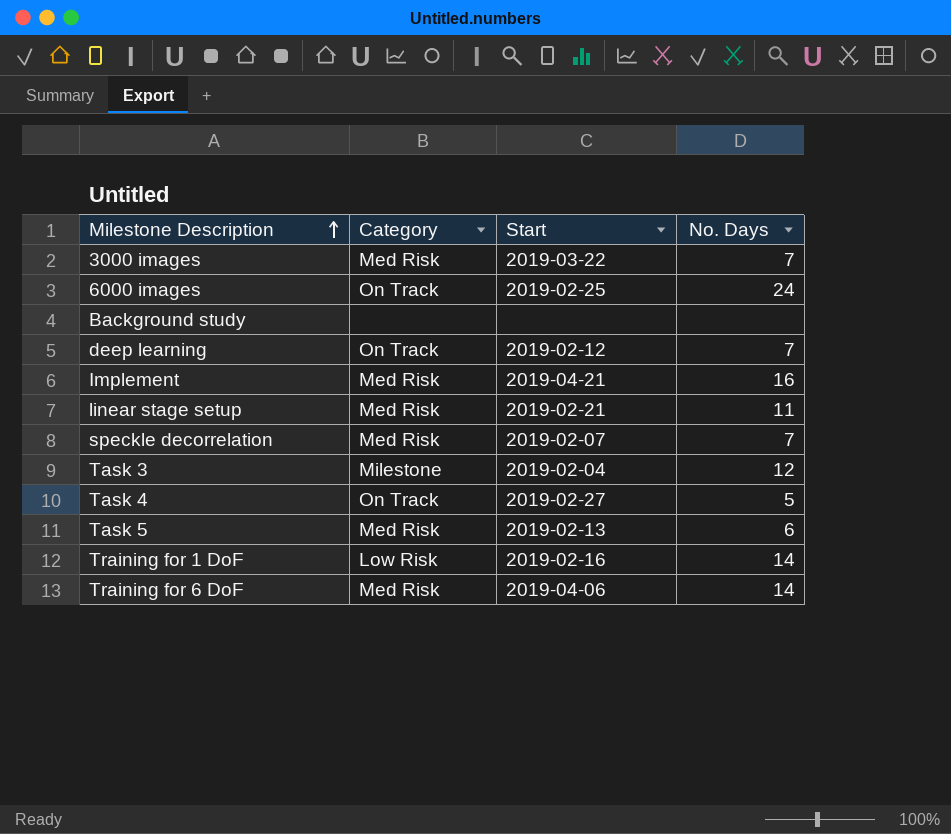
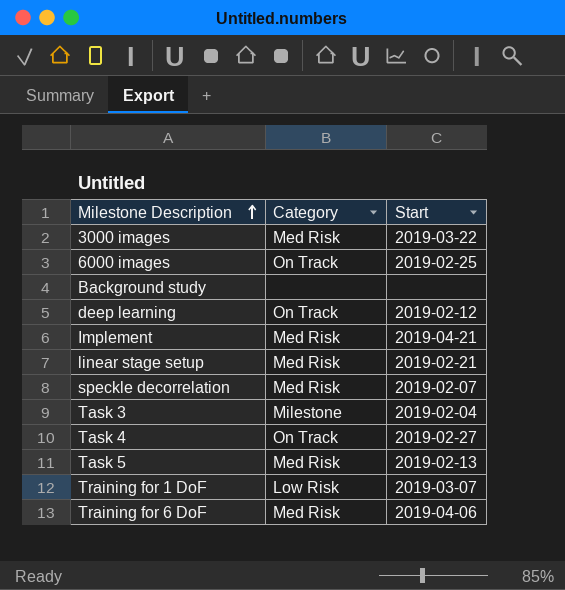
column No. Days | position: 4 -> none
Training for 1 DoF | Start: 2019-02-16 -> 2019-03-07

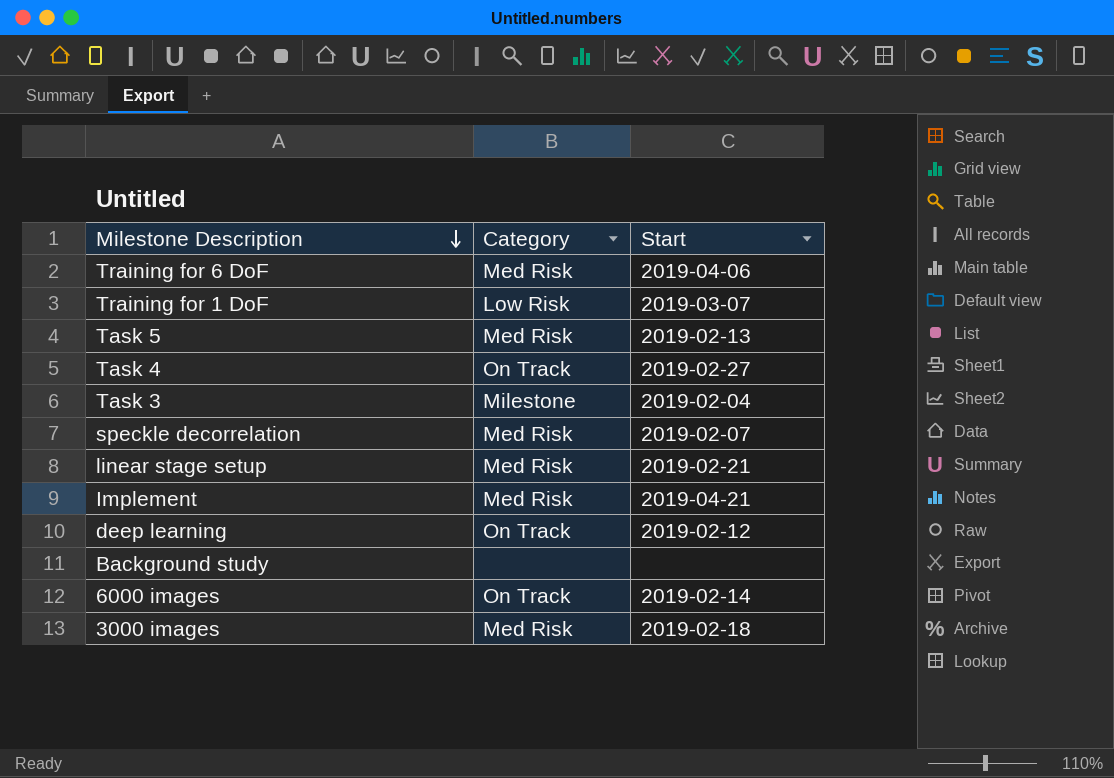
row order: Milestone Description ascending -> Milestone Description descending
6000 images | Start: 2019-02-25 -> 2019-02-14
3000 images | Start: 2019-03-22 -> 2019-02-18

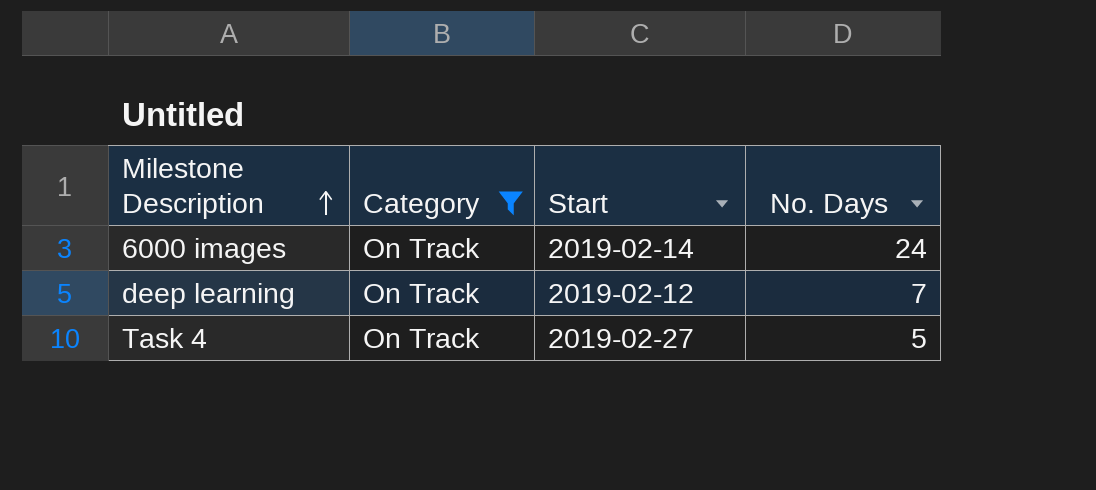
filter: none -> Category = On Track
row order: Milestone Description descending -> Milestone Description ascending
column No. Days | position: none -> 4

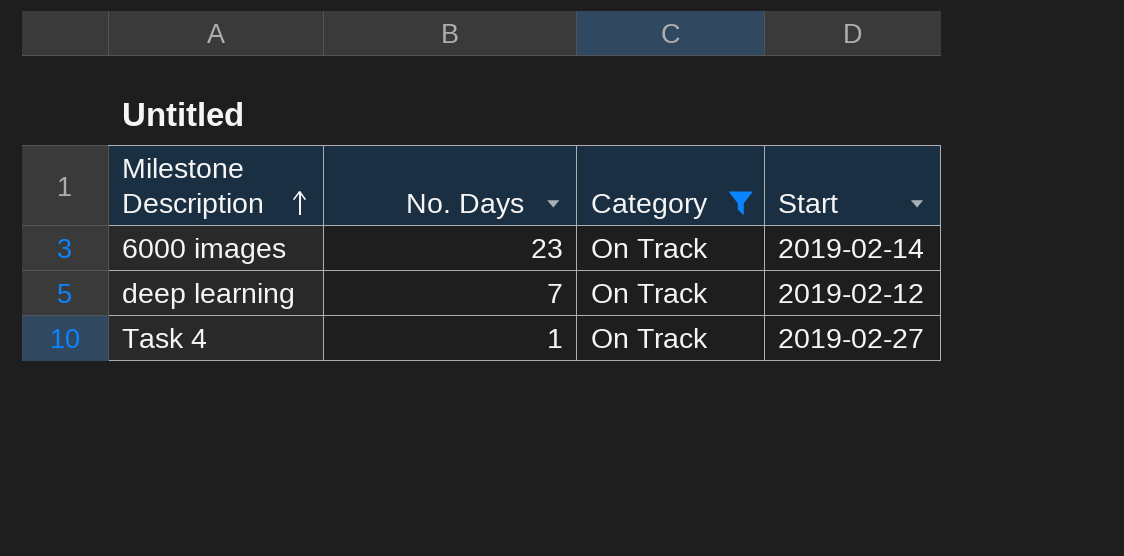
column No. Days | position: 4 -> 2
6000 images | No. Days: 24 -> 23
Task 4 | No. Days: 5 -> 1

